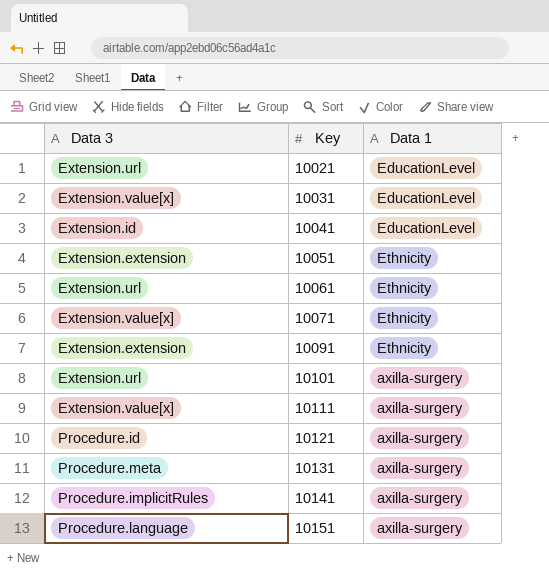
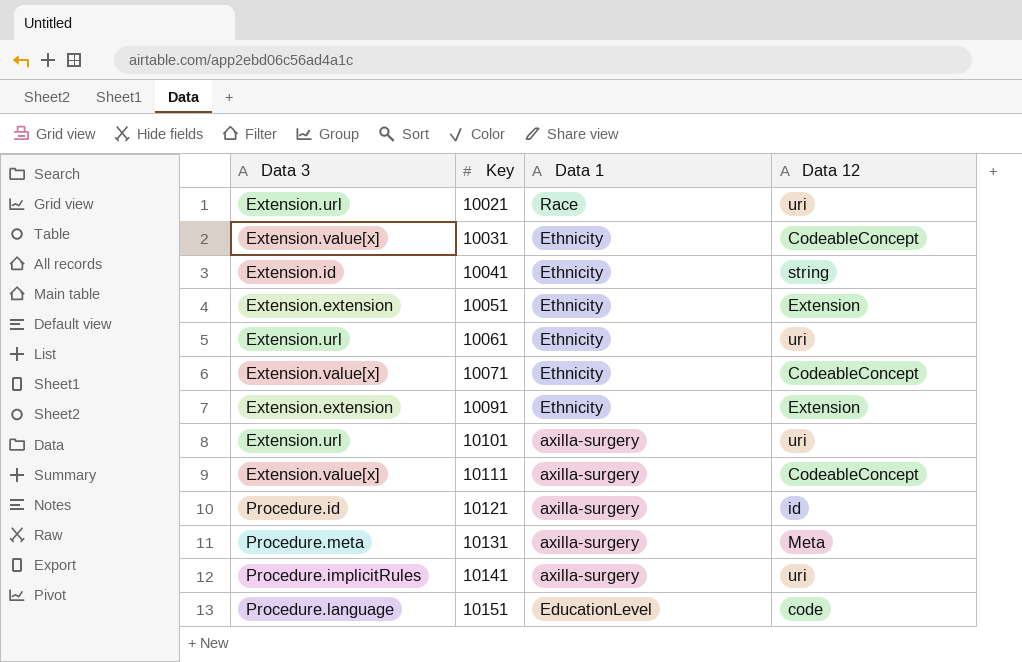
column Data 12 | position: none -> 4
10021 | Data 1: EducationLevel -> Race
10031 | Data 1: EducationLevel -> Ethnicity
10041 | Data 1: EducationLevel -> Ethnicity
10151 | Data 1: axilla-surgery -> EducationLevel

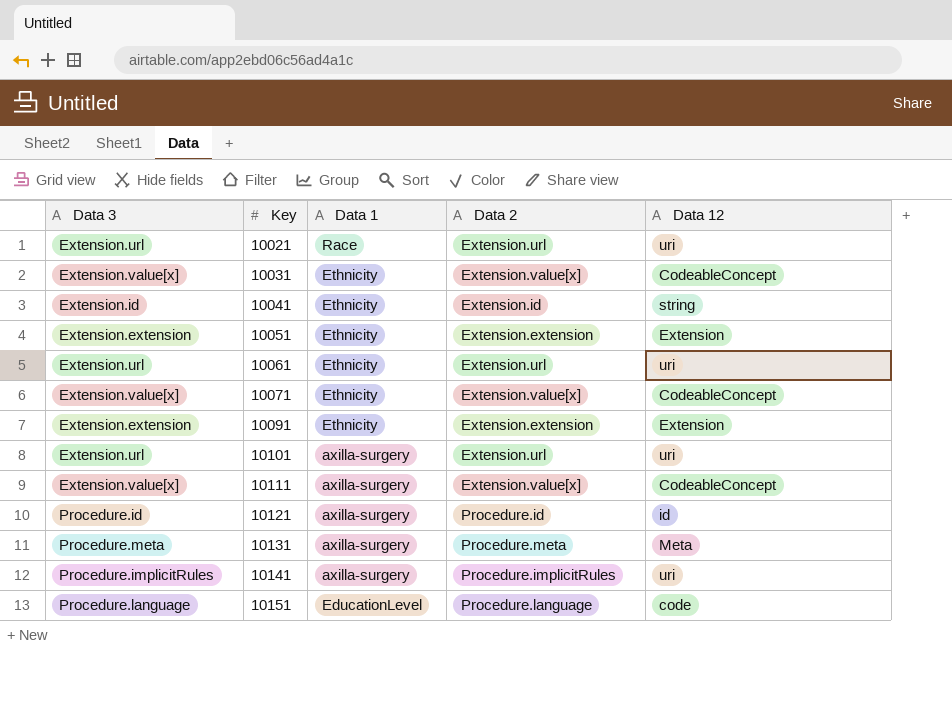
column Data 2 | position: none -> 4

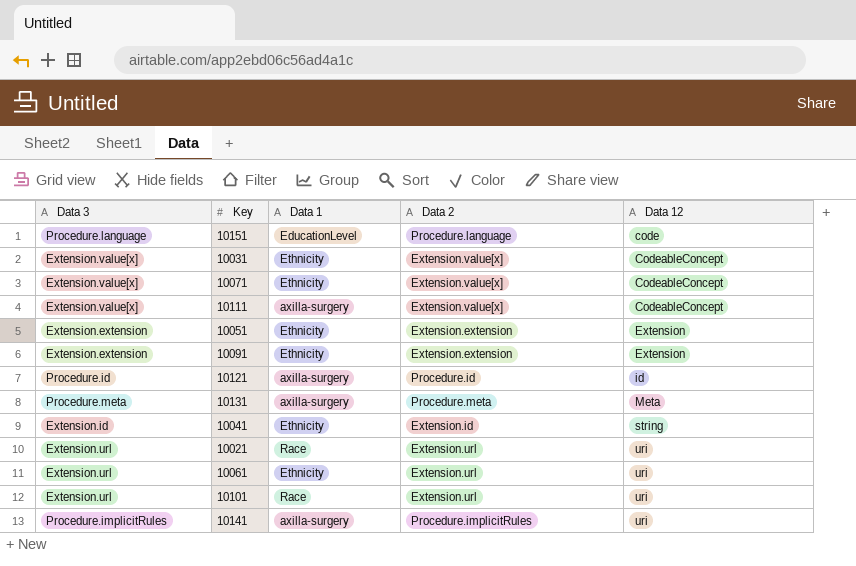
row order: Key ascending -> Data 12 ascending
10101 | Data 1: axilla-surgery -> Race

